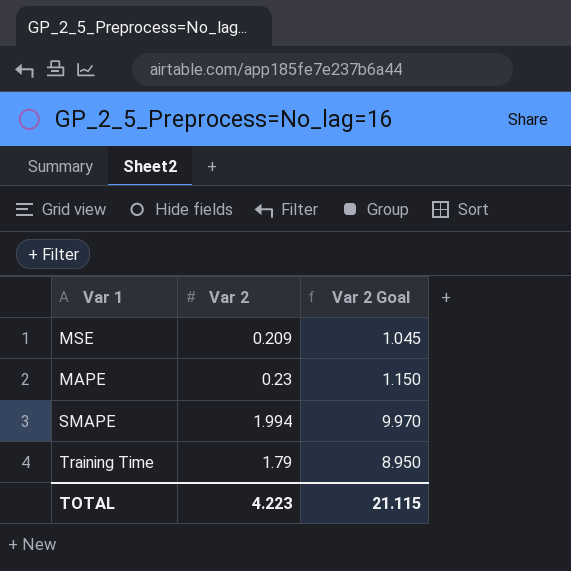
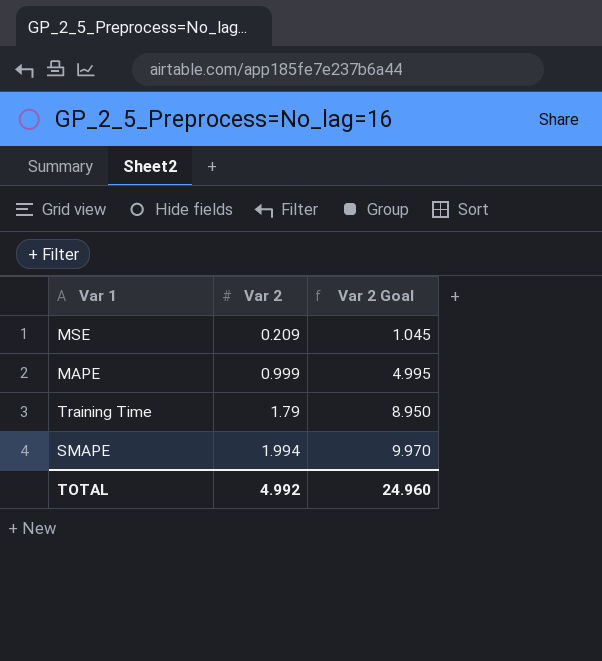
row order: none -> Var 2 ascending
MAPE | Var 2: 0.23 -> 0.999
MAPE | Var 2 Goal: 1.150 -> 4.995
TOTAL | Var 2: 4.223 -> 4.992
TOTAL | Var 2 Goal: 21.115 -> 24.960

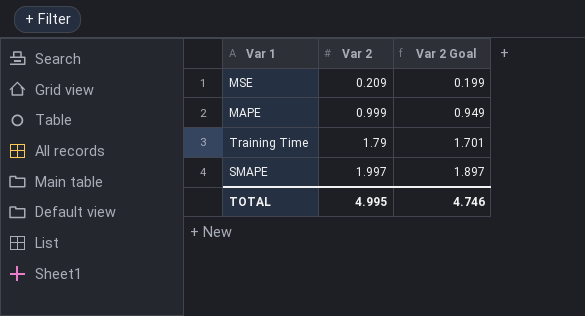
column Var 2 Goal | formula: [Var 2] * 5 -> [Var 2] * 0.95
SMAPE | Var 2: 1.994 -> 1.997
TOTAL | Var 2: 4.992 -> 4.995
TOTAL | Var 2 Goal: 24.960 -> 4.746

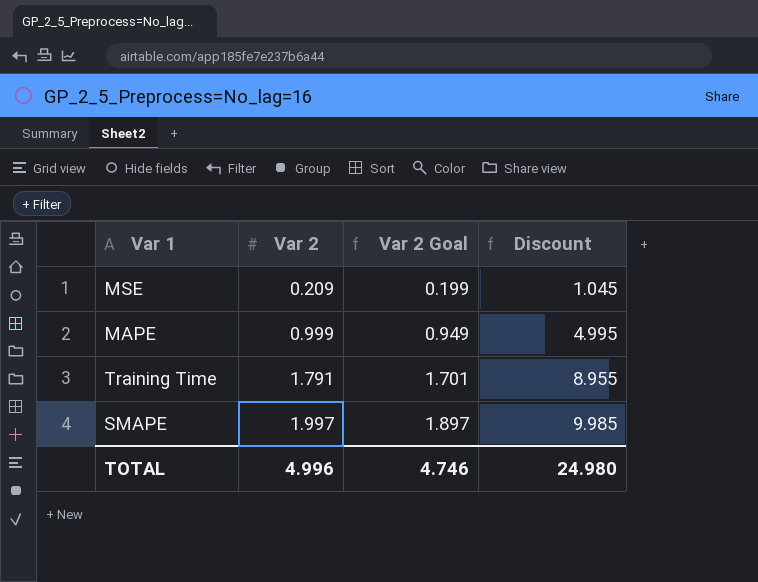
column Discount | formula: none -> [Var 2] * 5
Training Time | Var 2: 1.79 -> 1.791
TOTAL | Var 2: 4.995 -> 4.996

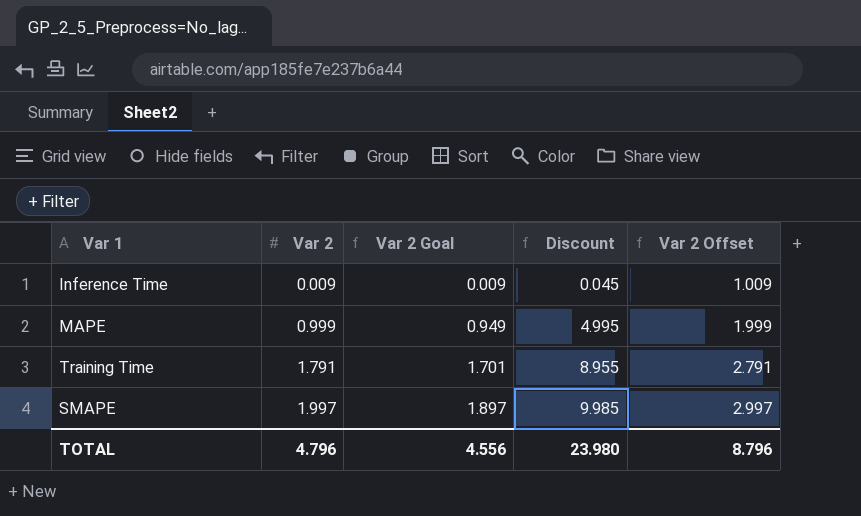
column Var 2 Offset | formula: none -> [Var 2] + 1
row MSE: 0.209 | 0.199 | 1.045 -> none
row Inference Time: none -> 0.009 | 0.009 | 0.045 | 1.009
TOTAL | Var 2: 4.996 -> 4.796
TOTAL | Var 2 Goal: 4.746 -> 4.556
TOTAL | Discount: 24.980 -> 23.980

